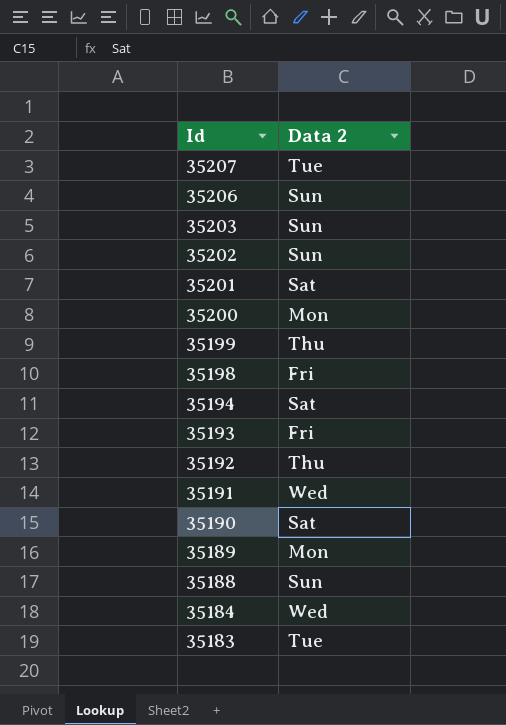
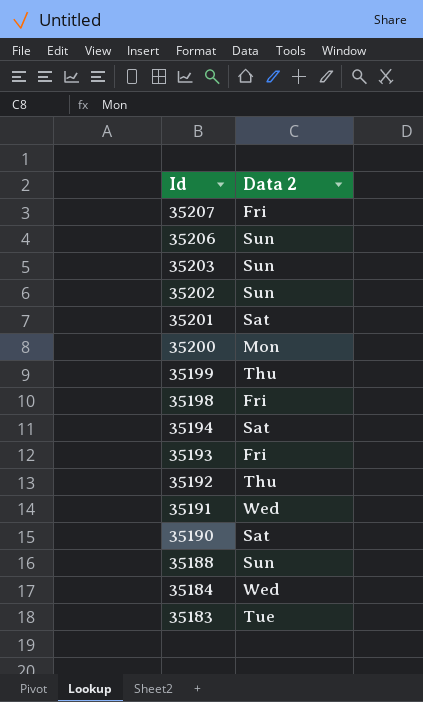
row 35189: Mon -> none
35207 | Data 2: Tue -> Fri

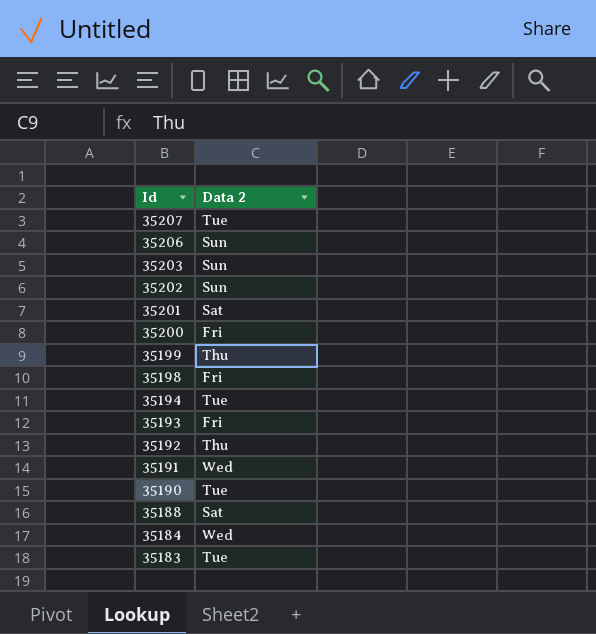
35207 | Data 2: Fri -> Tue
35200 | Data 2: Mon -> Fri
35194 | Data 2: Sat -> Tue
35190 | Data 2: Sat -> Tue
35188 | Data 2: Sun -> Sat

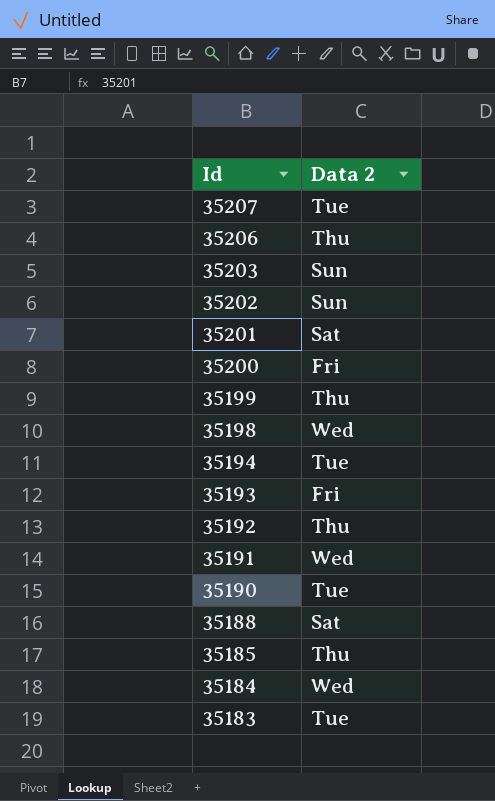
35206 | Data 2: Sun -> Thu
35198 | Data 2: Fri -> Wed
row 35185: none -> Thu

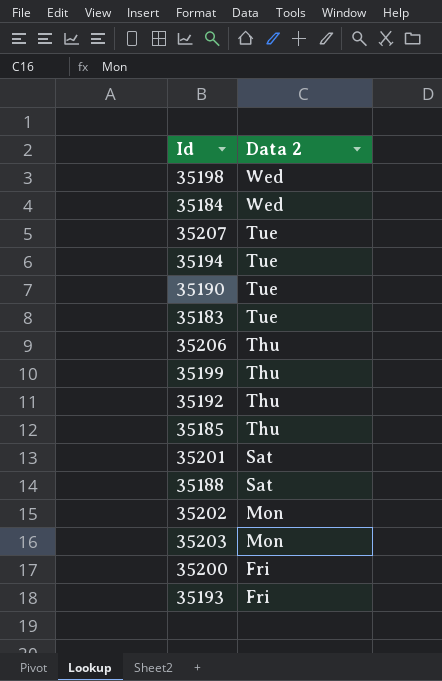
row order: Id descending -> Data 2 descending
row 35191: Wed -> none
35202 | Data 2: Sun -> Mon
35203 | Data 2: Sun -> Mon

